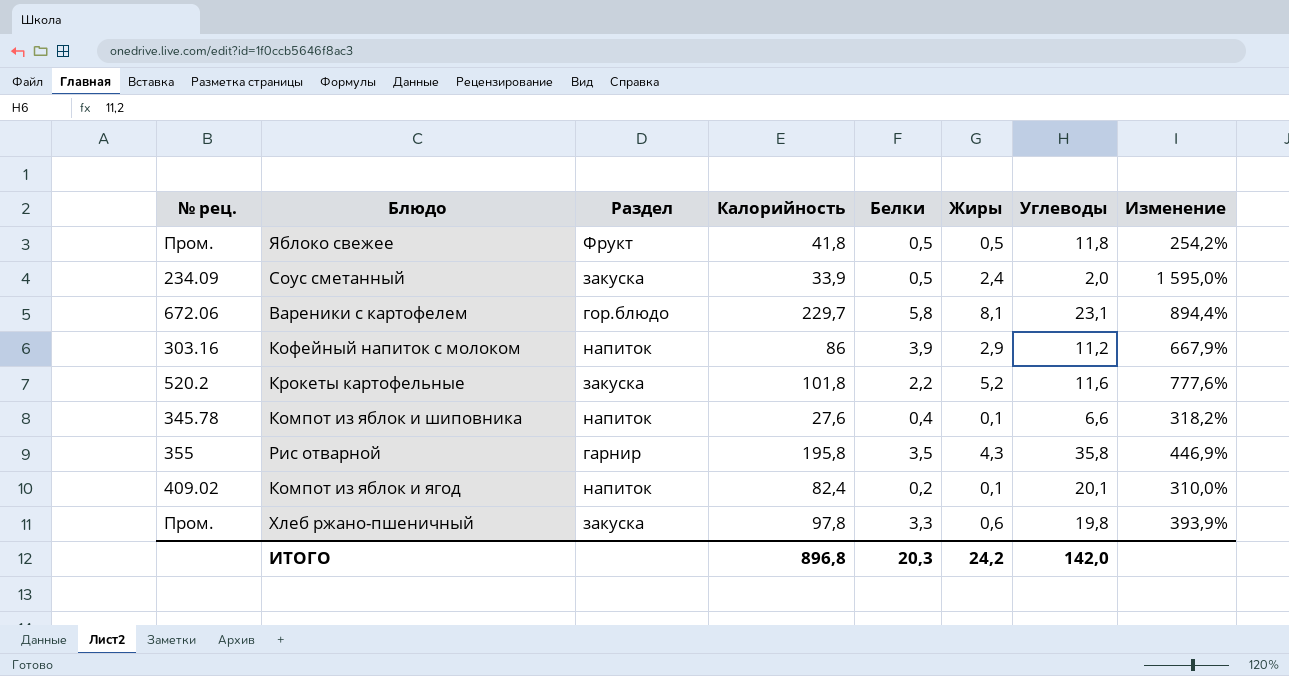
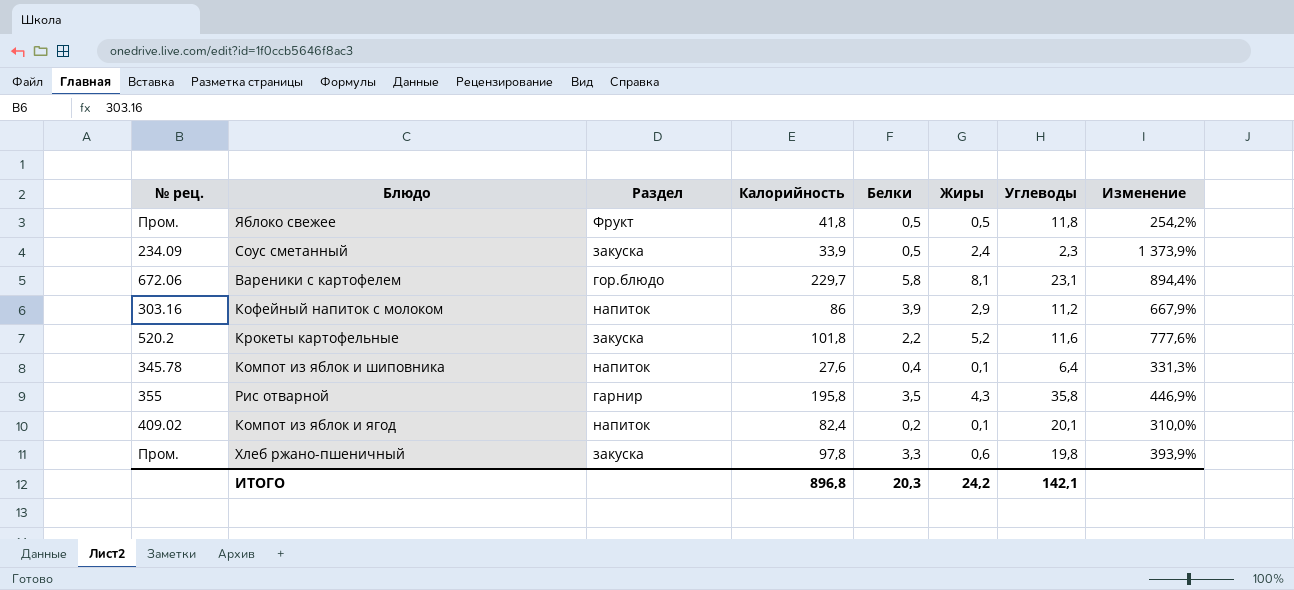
Соус сметанный | Углеводы: 2,0 -> 2,3
Соус сметанный | Изменение: 1 595,0% -> 1 373,9%
Компот из яблок и шиповника | Углеводы: 6,6 -> 6,4
Компот из яблок и шиповника | Изменение: 318,2% -> 331,3%
ИТОГО | Углеводы: 142,0 -> 142,1

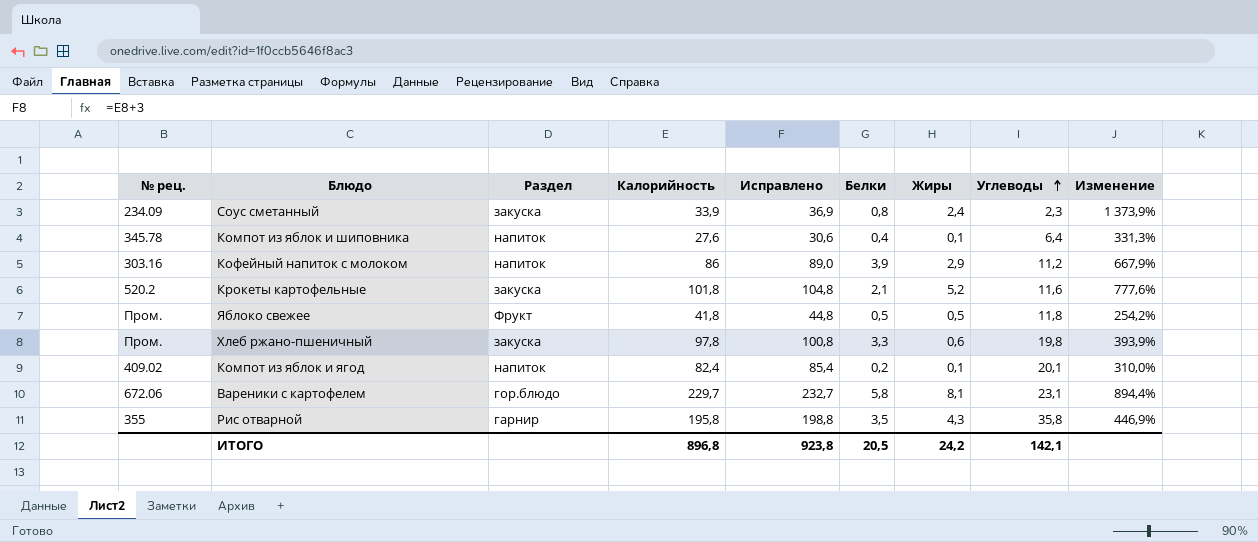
row order: none -> Углеводы ascending
column Исправлено | formula: none -> [Калорийность] + 3
Соус сметанный | Белки: 0,5 -> 0,8
Крокеты картофельные | Белки: 2,2 -> 2,1
ИТОГО | Белки: 20,3 -> 20,5

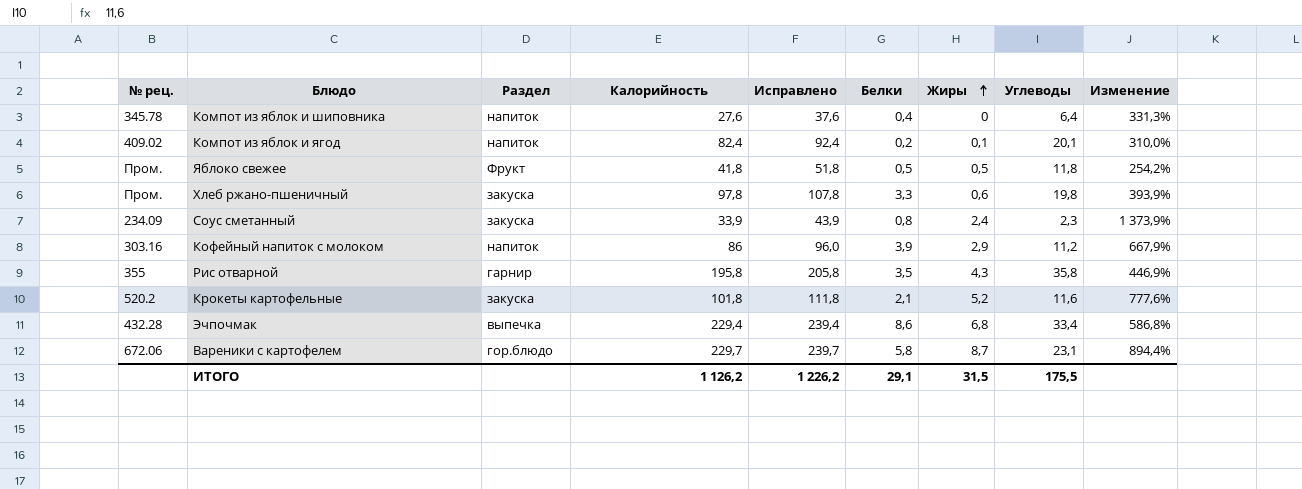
row order: Углеводы ascending -> Жиры ascending
column Исправлено | formula: [Калорийность] + 3 -> [Калорийность] + 10
Компот из яблок и шиповника | Жиры: 0,1 -> 0
row Эчпочмак: none -> 432.28 | выпечка | 229,4 | 239,4 | 8,6 | 6,8 | 33,4 | 586,8%
Вареники с картофелем | Жиры: 8,1 -> 8,7
ИТОГО | Калорийность: 896,8 -> 1 126,2
ИТОГО | Исправлено: 923,8 -> 1 226,2
ИТОГО | Белки: 20,5 -> 29,1
ИТОГО | Жиры: 24,2 -> 31,5
ИТОГО | Углеводы: 142,1 -> 175,5

